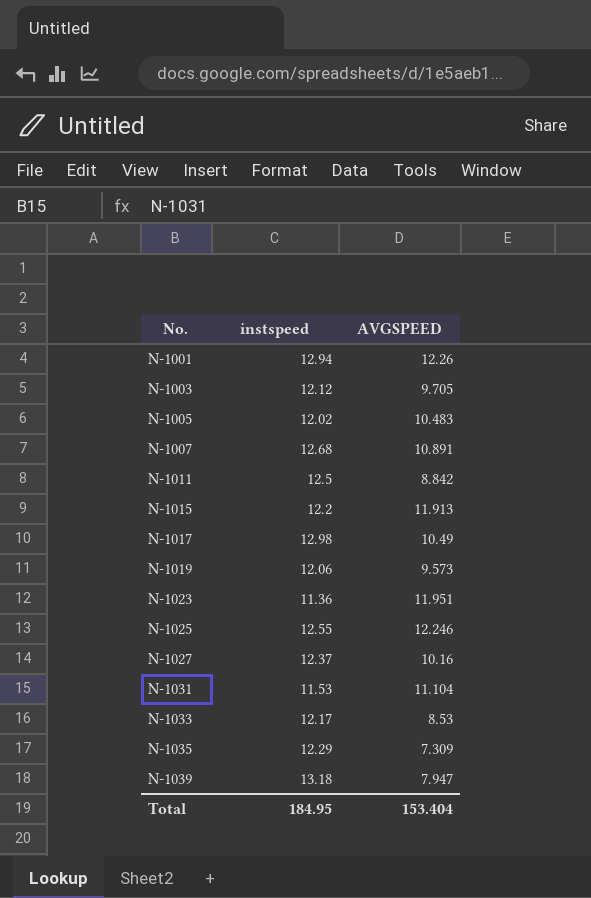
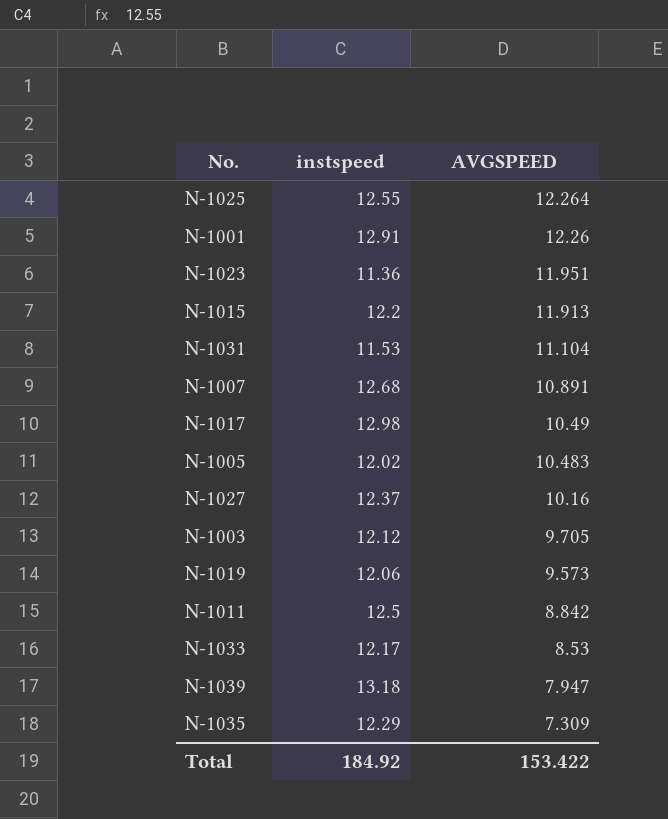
row order: No. ascending -> AVGSPEED descending
N-1025 | AVGSPEED: 12.246 -> 12.264
N-1001 | instspeed: 12.94 -> 12.91
Total | instspeed: 184.95 -> 184.92
Total | AVGSPEED: 153.404 -> 153.422

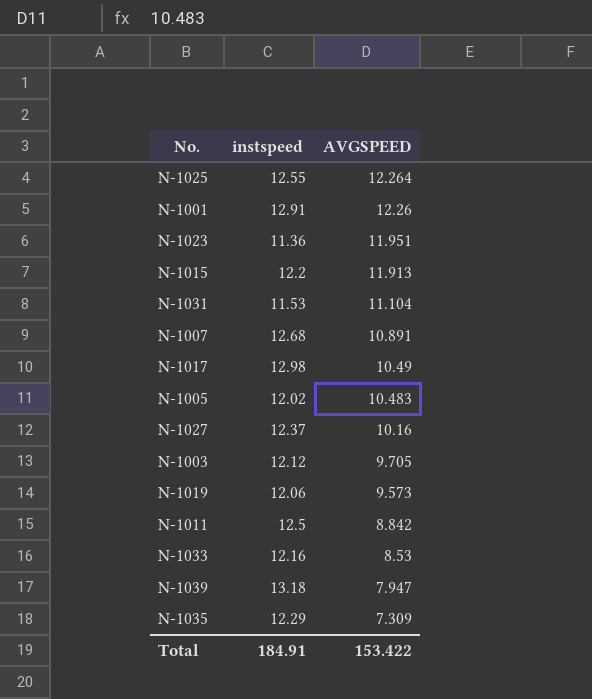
N-1033 | instspeed: 12.17 -> 12.16
Total | instspeed: 184.92 -> 184.91

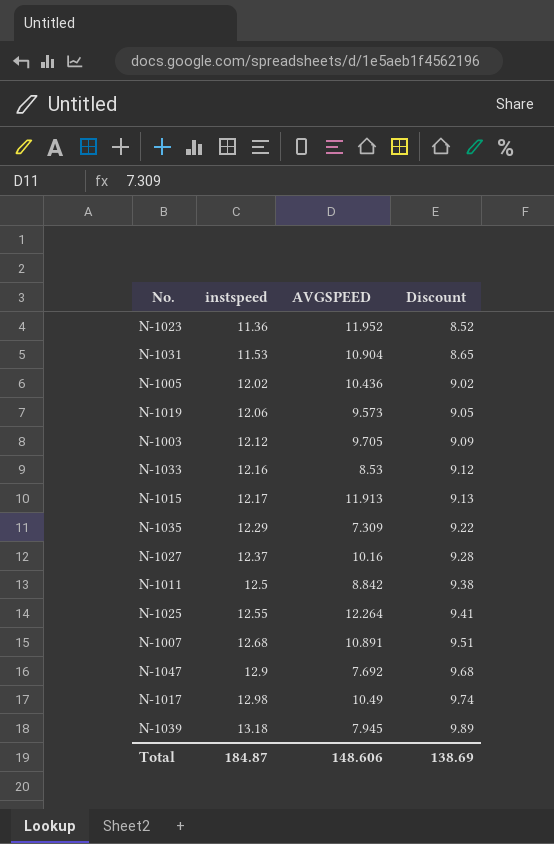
row order: AVGSPEED descending -> instspeed ascending
column Discount | formula: none -> [instspeed] * 0.75
row N-1001: 12.91 | 12.26 -> none
N-1023 | AVGSPEED: 11.951 -> 11.952
N-1031 | AVGSPEED: 11.104 -> 10.904
N-1005 | AVGSPEED: 10.483 -> 10.436
N-1015 | instspeed: 12.2 -> 12.17
row N-1047: none -> 12.9 | 7.692 | 9.68
N-1039 | AVGSPEED: 7.947 -> 7.945
Total | instspeed: 184.91 -> 184.87
Total | AVGSPEED: 153.422 -> 148.606

